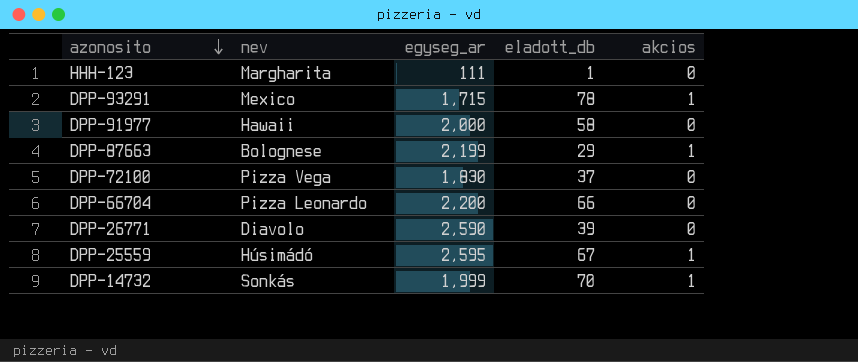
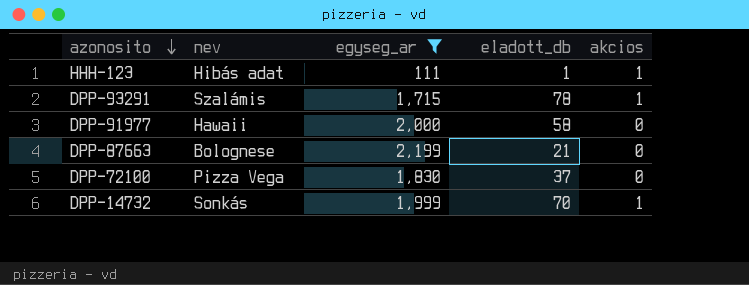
filter: none -> egyseg_ar <= 2,199
HHH-123 | nev: Margharita -> Hibás adat
HHH-123 | akcios: 0 -> 1
DPP-93291 | nev: Mexico -> Szalámis
DPP-87663 | eladott_db: 29 -> 21
DPP-87663 | akcios: 1 -> 0

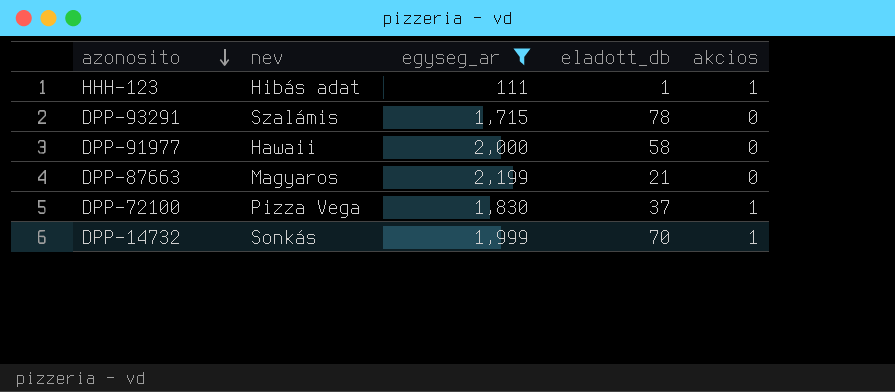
DPP-93291 | akcios: 1 -> 0
DPP-87663 | nev: Bolognese -> Magyaros
DPP-72100 | akcios: 0 -> 1

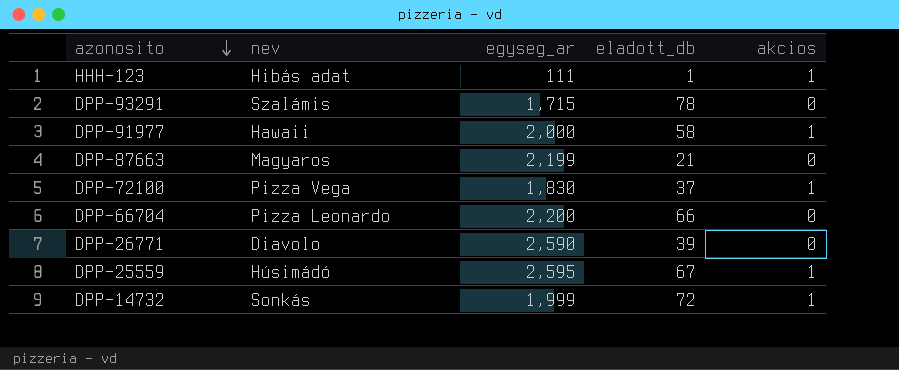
filter: egyseg_ar <= 2,199 -> none
DPP-91977 | akcios: 0 -> 1
DPP-14732 | eladott_db: 70 -> 72

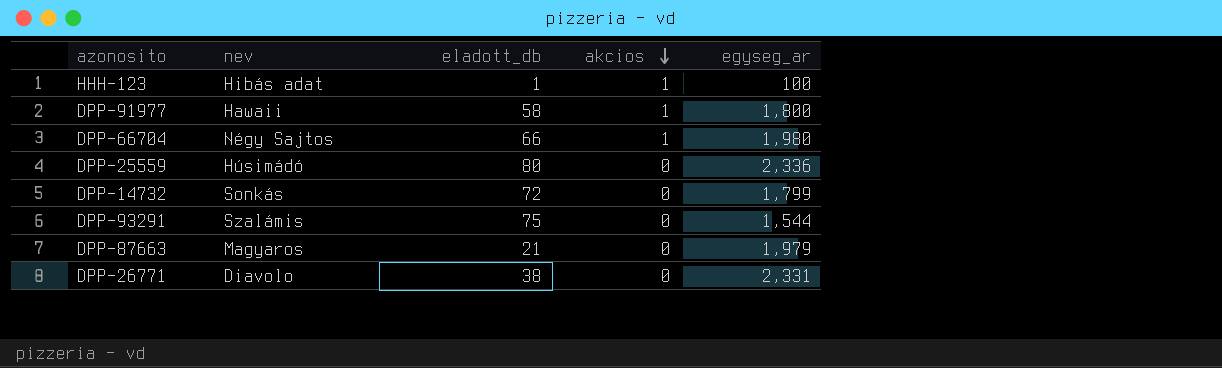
row order: azonosito descending -> akcios descending
column egyseg_ar | position: 3 -> 5
row DPP-72100: Pizza Vega | 1,830 | 37 | 1 -> none
HHH-123 | egyseg_ar: 111 -> 100
DPP-91977 | egyseg_ar: 2,000 -> 1,800
DPP-66704 | nev: Pizza Leonardo -> Négy Sajtos
DPP-66704 | akcios: 0 -> 1
DPP-66704 | egyseg_ar: 2,200 -> 1,980
DPP-25559 | eladott_db: 67 -> 80
DPP-25559 | akcios: 1 -> 0
DPP-25559 | egyseg_ar: 2,595 -> 2,336
DPP-14732 | akcios: 1 -> 0
DPP-14732 | egyseg_ar: 1,999 -> 1,799
DPP-93291 | eladott_db: 78 -> 75
DPP-93291 | egyseg_ar: 1,715 -> 1,544
DPP-87663 | egyseg_ar: 2,199 -> 1,979
DPP-26771 | eladott_db: 39 -> 38
DPP-26771 | egyseg_ar: 2,590 -> 2,331

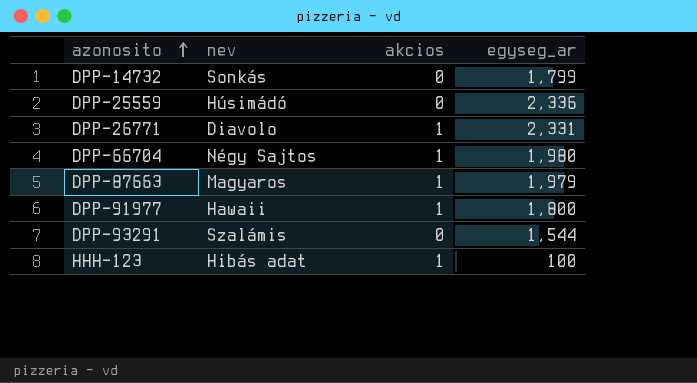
row order: akcios descending -> azonosito ascending
column eladott_db | position: 3 -> none
DPP-26771 | akcios: 0 -> 1
DPP-87663 | akcios: 0 -> 1

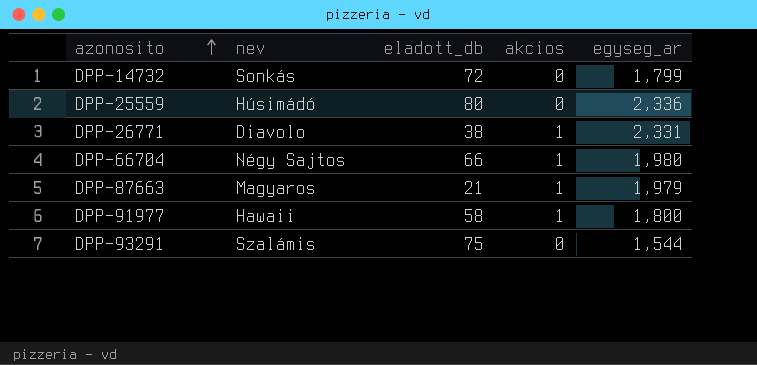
column eladott_db | position: none -> 3
row HHH-123: Hibás adat | 1 | 100 -> none

